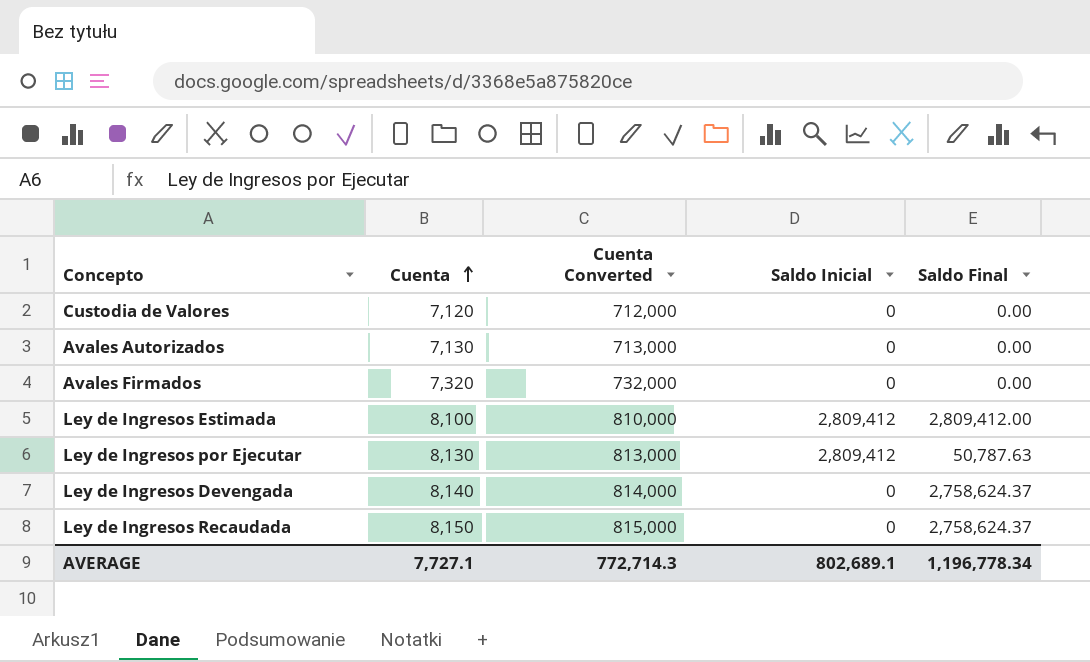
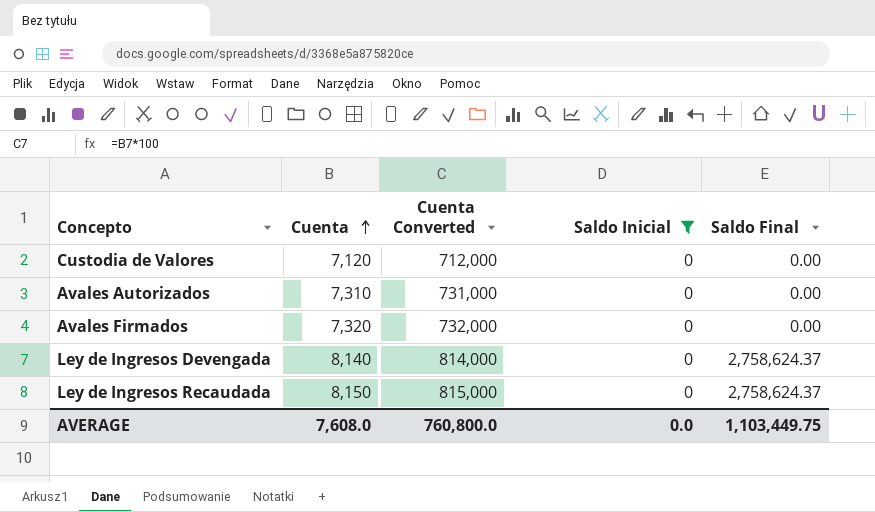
filter: none -> Saldo Inicial = 0
Avales Autorizados | Cuenta: 7,130 -> 7,310
Avales Autorizados | Cuenta Converted: 713,000 -> 731,000
AVERAGE | Cuenta: 7,727.1 -> 7,608.0
AVERAGE | Cuenta Converted: 772,714.3 -> 760,800.0
AVERAGE | Saldo Inicial: 802,689.1 -> 0.0
AVERAGE | Saldo Final: 1,196,778.34 -> 1,103,449.75

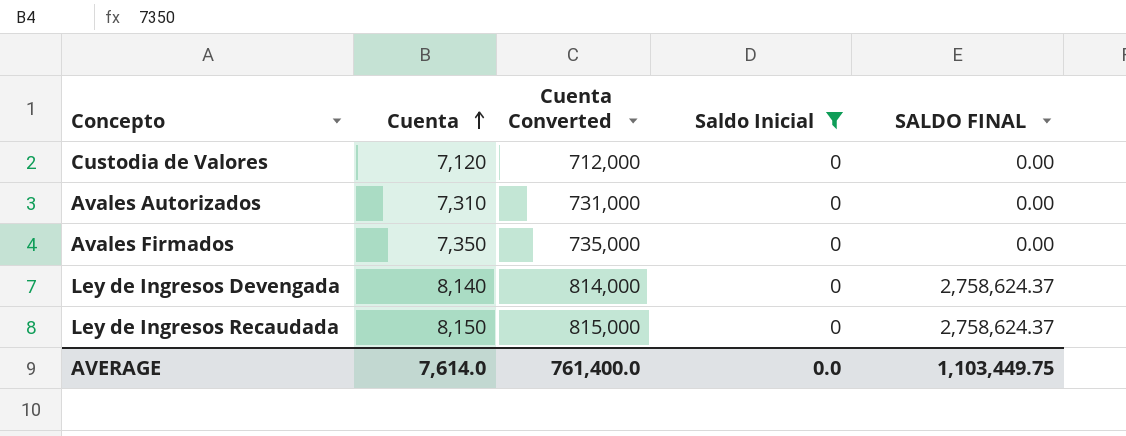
column name: Saldo Final -> SALDO FINAL
Avales Firmados | Cuenta: 7,320 -> 7,350
Avales Firmados | Cuenta Converted: 732,000 -> 735,000
AVERAGE | Cuenta: 7,608.0 -> 7,614.0
AVERAGE | Cuenta Converted: 760,800.0 -> 761,400.0

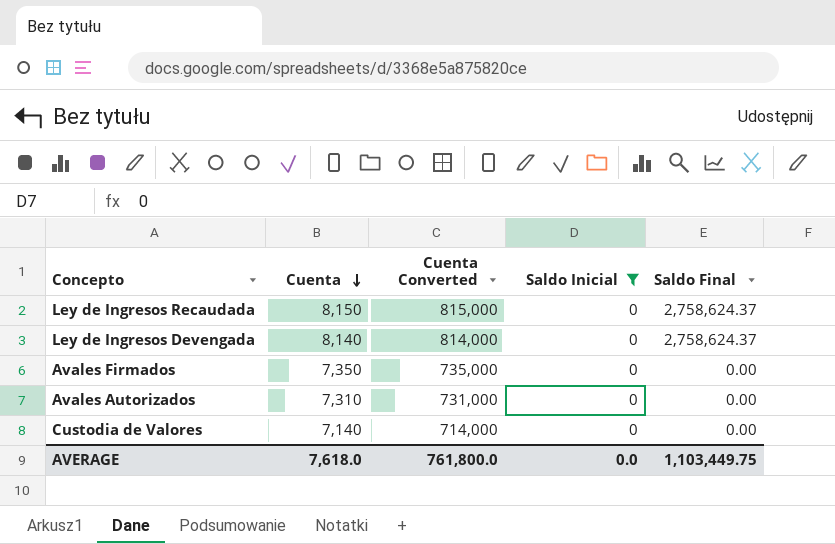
row order: Cuenta ascending -> Cuenta descending
column name: SALDO FINAL -> Saldo Final
Custodia de Valores | Cuenta: 7,120 -> 7,140
Custodia de Valores | Cuenta Converted: 712,000 -> 714,000
AVERAGE | Cuenta: 7,614.0 -> 7,618.0
AVERAGE | Cuenta Converted: 761,400.0 -> 761,800.0

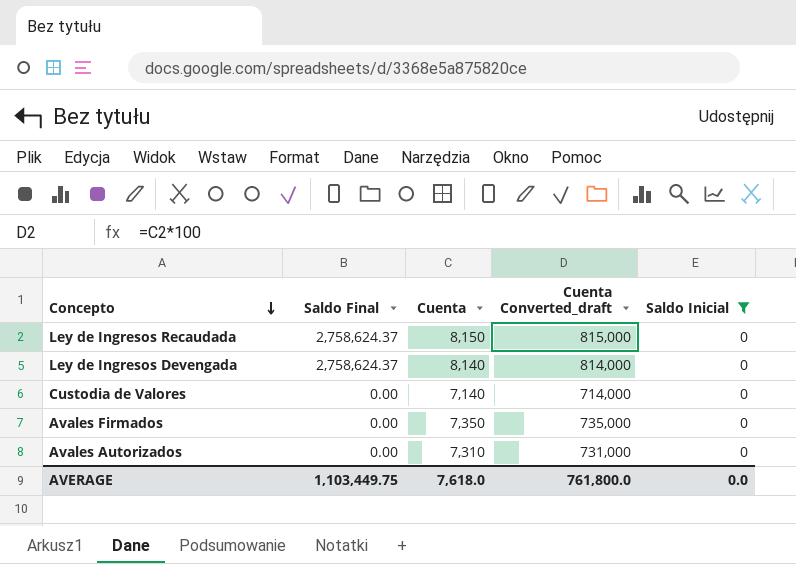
row order: Cuenta descending -> Concepto descending
column Saldo Final | position: 5 -> 2
column name: Cuenta Converted -> Cuenta Converted_draft

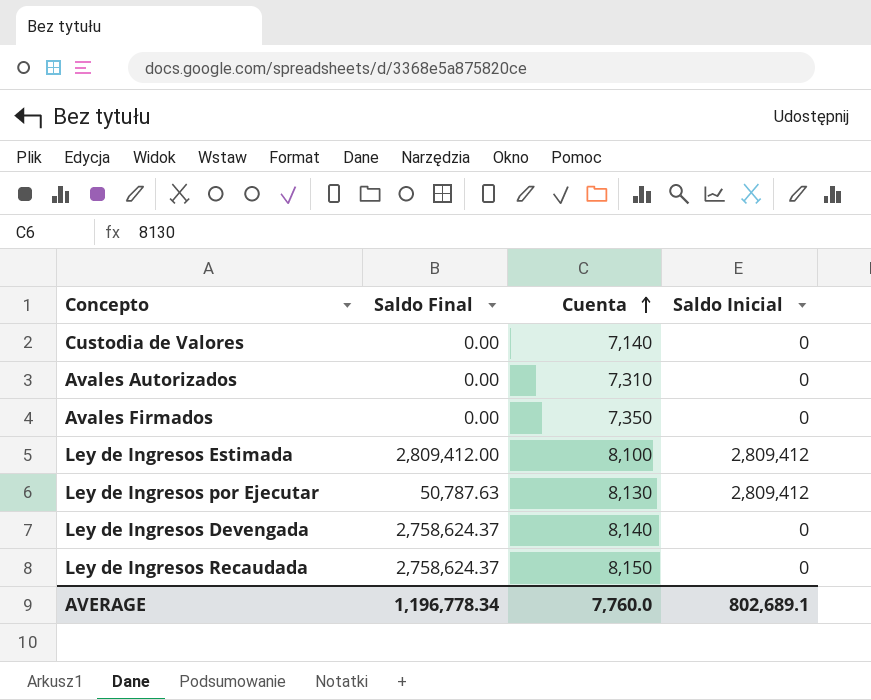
filter: Saldo Inicial = 0 -> none
row order: Concepto descending -> Cuenta ascending
column Cuenta Converted_draft | formula: [Cuenta] * 100 -> none
AVERAGE | Saldo Final: 1,103,449.75 -> 1,196,778.34
AVERAGE | Cuenta: 7,618.0 -> 7,760.0
AVERAGE | Saldo Inicial: 0.0 -> 802,689.1

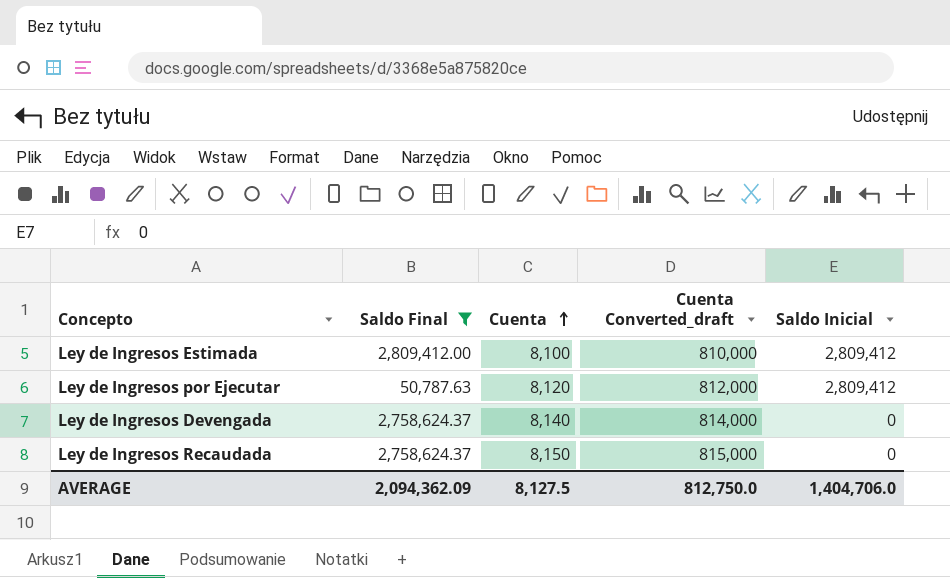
filter: none -> Saldo Final != 0.00
column Cuenta Converted_draft | formula: none -> [Cuenta] * 100
Ley de Ingresos por Ejecutar | Cuenta: 8,130 -> 8,120
AVERAGE | Saldo Final: 1,196,778.34 -> 2,094,362.09
AVERAGE | Cuenta: 7,760.0 -> 8,127.5
AVERAGE | Saldo Inicial: 802,689.1 -> 1,404,706.0

